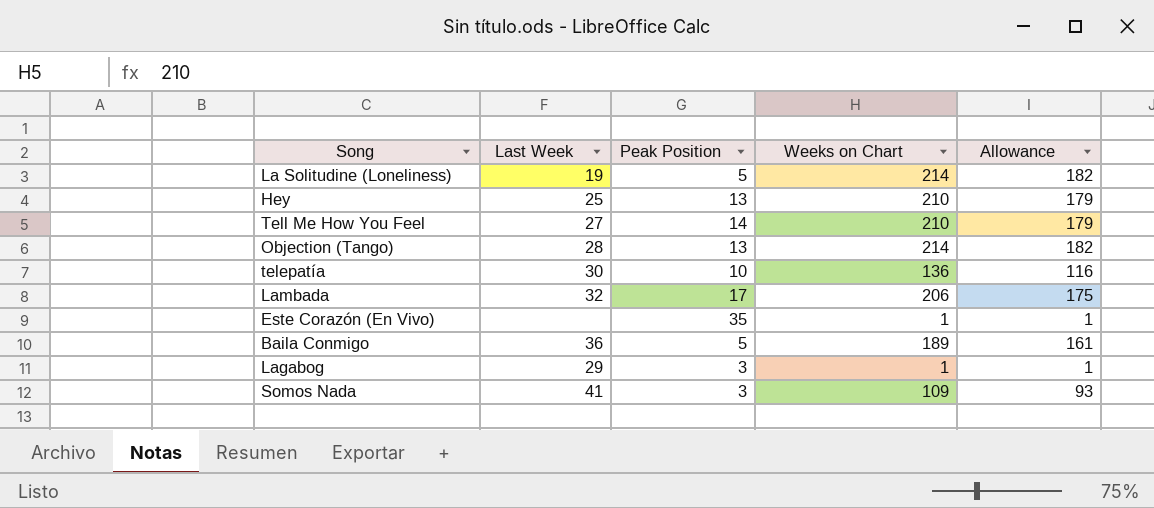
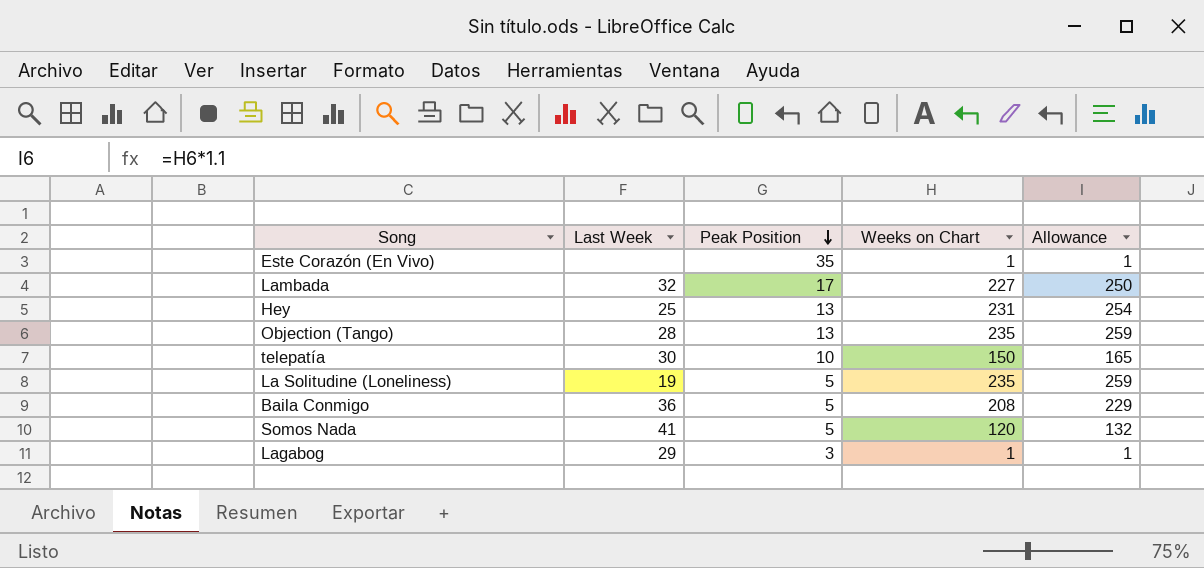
row order: none -> Peak Position descending
column Allowance | formula: [Weeks on Chart] * 0.85 -> [Weeks on Chart] * 1.1
row Tell Me How You Feel: 27 | 14 | 210 | 179 -> none
Lambada | Weeks on Chart: 206 -> 227
Hey | Weeks on Chart: 210 -> 231
Objection (Tango) | Weeks on Chart: 214 -> 235
telepatía | Weeks on Chart: 136 -> 150
La Solitudine (Loneliness) | Weeks on Chart: 214 -> 235
Baila Conmigo | Weeks on Chart: 189 -> 208
Somos Nada | Peak Position: 3 -> 5
Somos Nada | Weeks on Chart: 109 -> 120

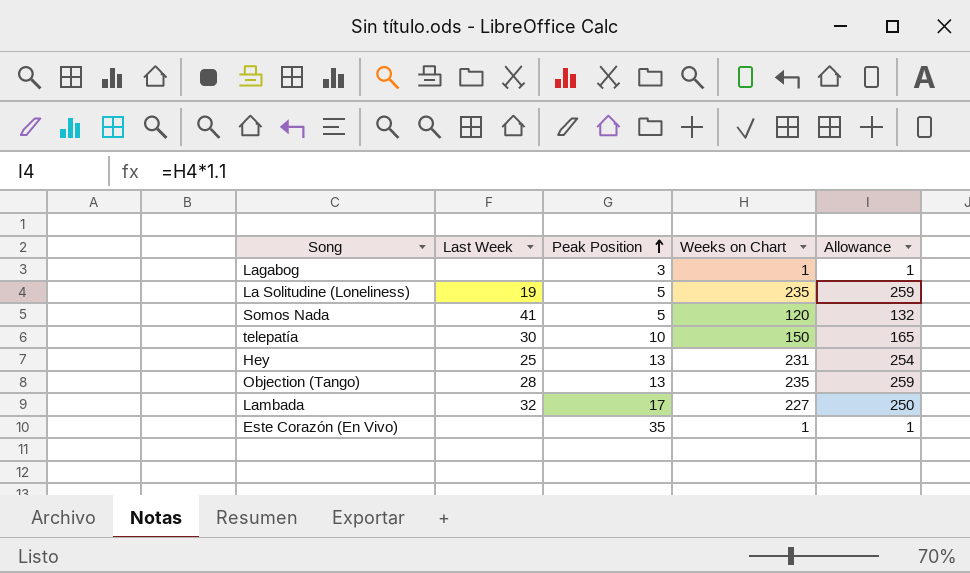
row order: Peak Position descending -> Peak Position ascending
row Baila Conmigo: 36 | 5 | 208 | 229 -> none
Lagabog | Last Week: 29 -> none

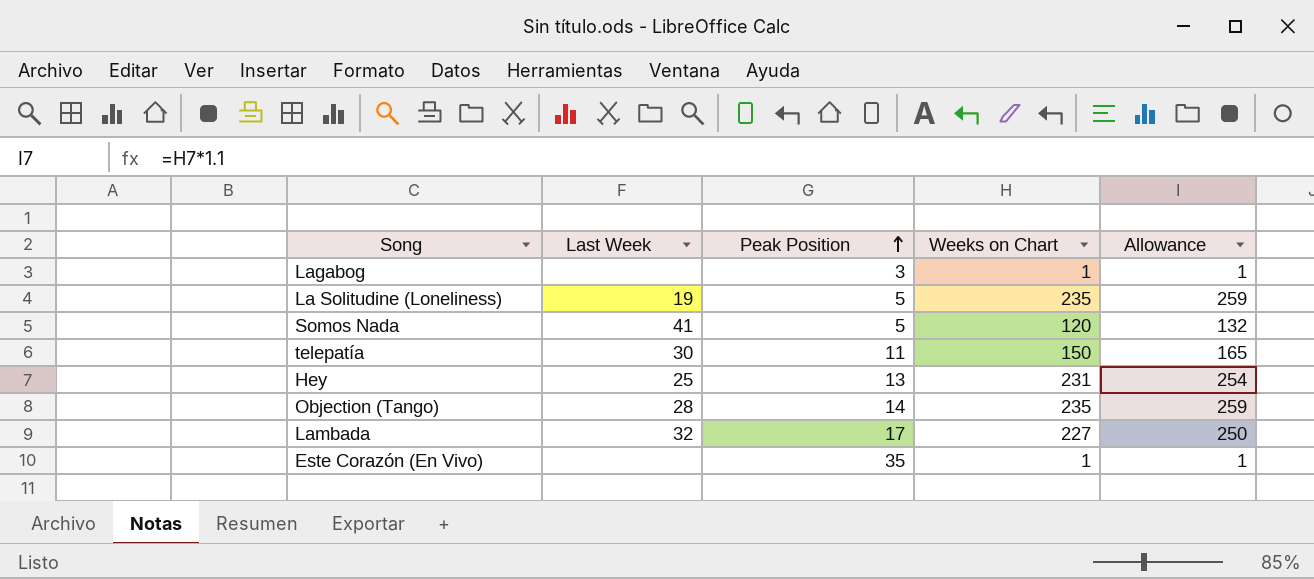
telepatía | Peak Position: 10 -> 11
Objection (Tango) | Peak Position: 13 -> 14

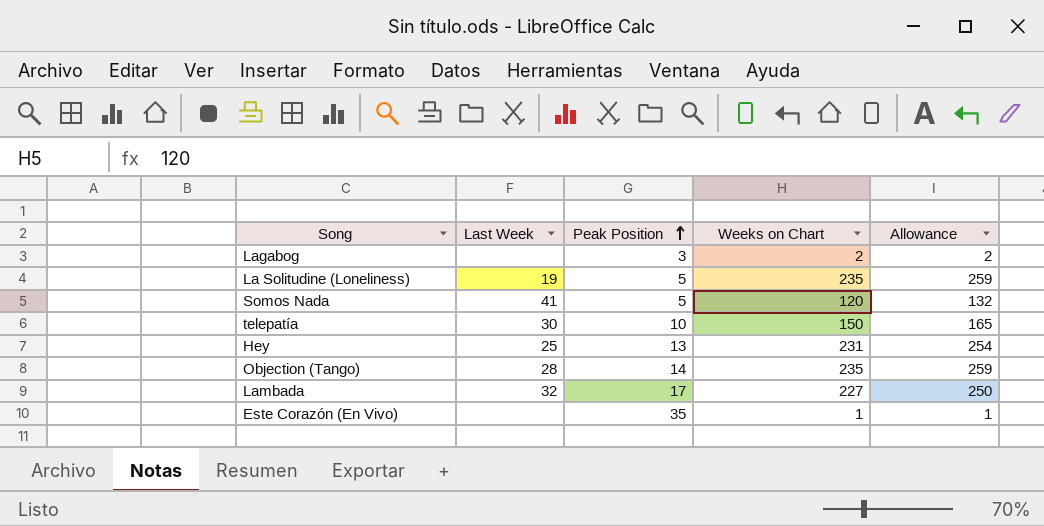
Lagabog | Weeks on Chart: 1 -> 2
Lagabog | Allowance: 1 -> 2
telepatía | Peak Position: 11 -> 10

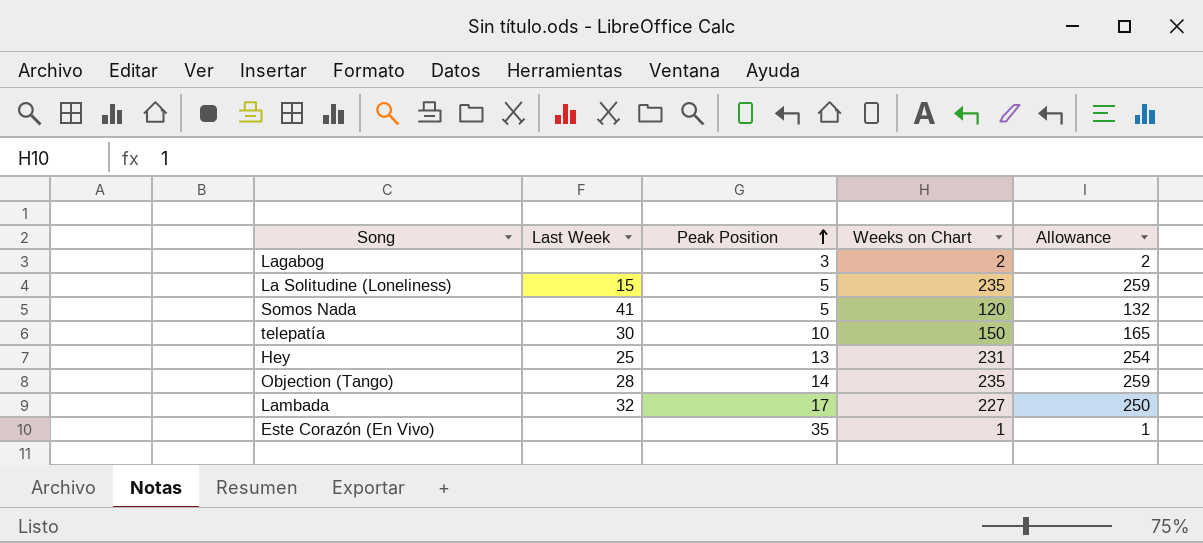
La Solitudine (Loneliness) | Last Week: 19 -> 15

